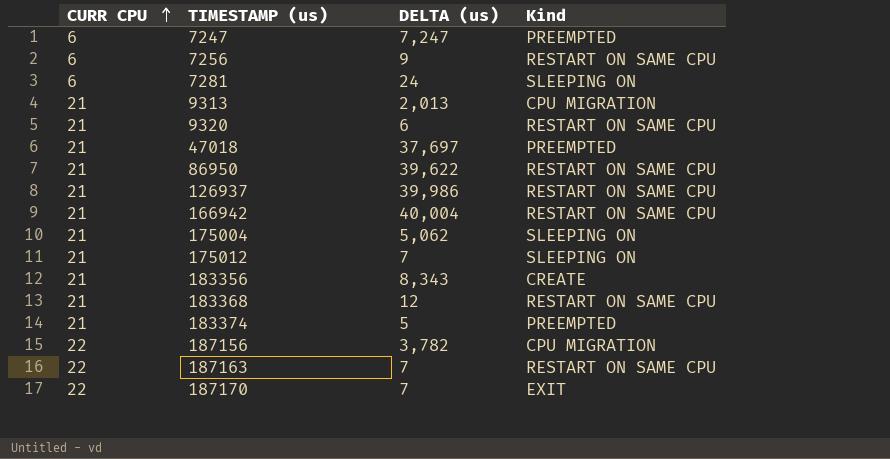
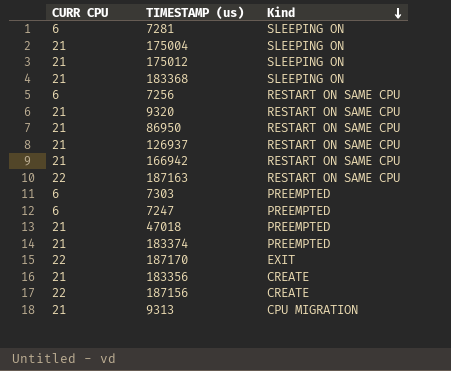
row order: CURR CPU ascending -> Kind descending
column DELTA (us) | position: 3 -> none
183368 | Kind: RESTART ON SAME CPU -> SLEEPING ON
row 7303: none -> 6 | PREEMPTED
187156 | Kind: CPU MIGRATION -> CREATE

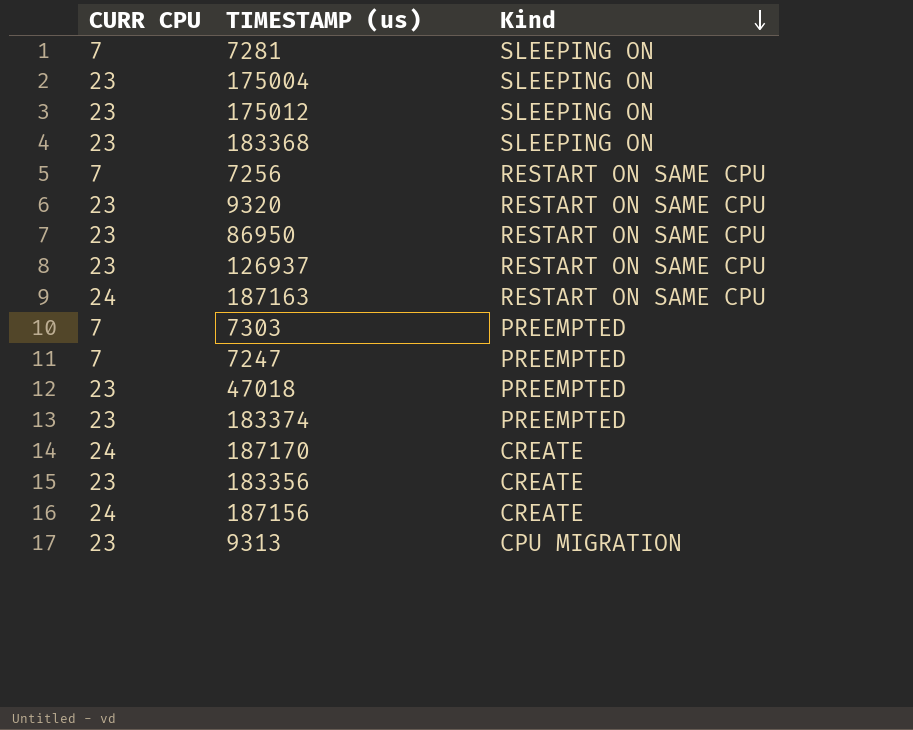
row 166942: 21 | RESTART ON SAME CPU -> none
7281 | CURR CPU: 6 -> 7
175004 | CURR CPU: 21 -> 23
175012 | CURR CPU: 21 -> 23
183368 | CURR CPU: 21 -> 23
7256 | CURR CPU: 6 -> 7
9320 | CURR CPU: 21 -> 23
86950 | CURR CPU: 21 -> 23
126937 | CURR CPU: 21 -> 23
187163 | CURR CPU: 22 -> 24
7303 | CURR CPU: 6 -> 7
7247 | CURR CPU: 6 -> 7
47018 | CURR CPU: 21 -> 23
183374 | CURR CPU: 21 -> 23
187170 | CURR CPU: 22 -> 24
187170 | Kind: EXIT -> CREATE
183356 | CURR CPU: 21 -> 23
187156 | CURR CPU: 22 -> 24
9313 | CURR CPU: 21 -> 23

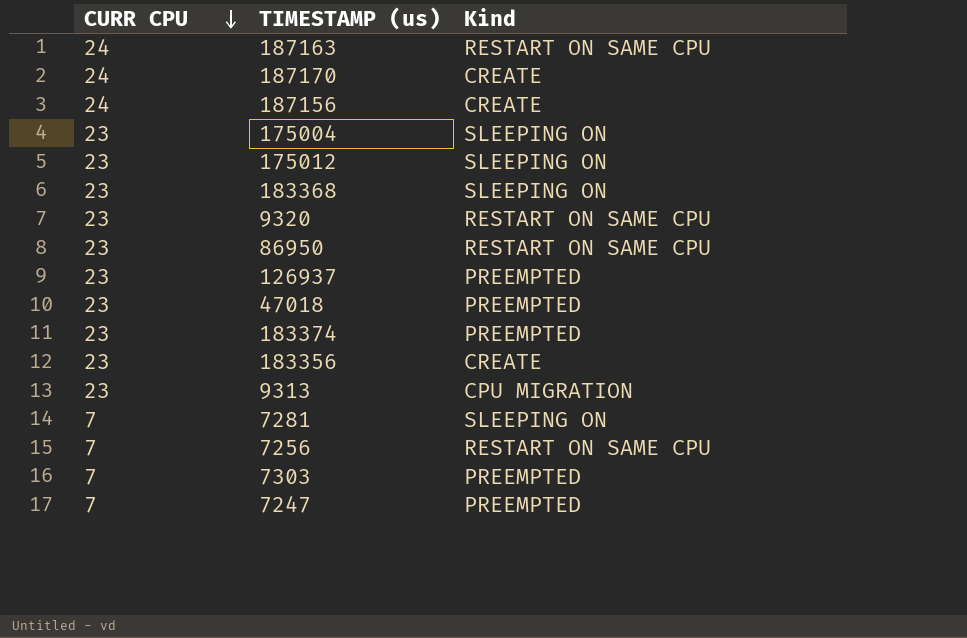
row order: Kind descending -> CURR CPU descending
126937 | Kind: RESTART ON SAME CPU -> PREEMPTED

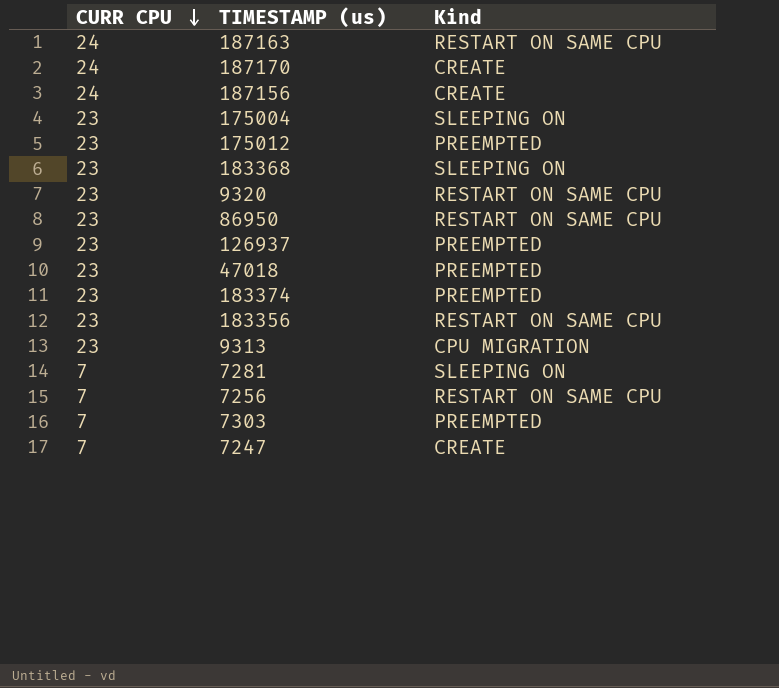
175012 | Kind: SLEEPING ON -> PREEMPTED
183356 | Kind: CREATE -> RESTART ON SAME CPU
7247 | Kind: PREEMPTED -> CREATE

